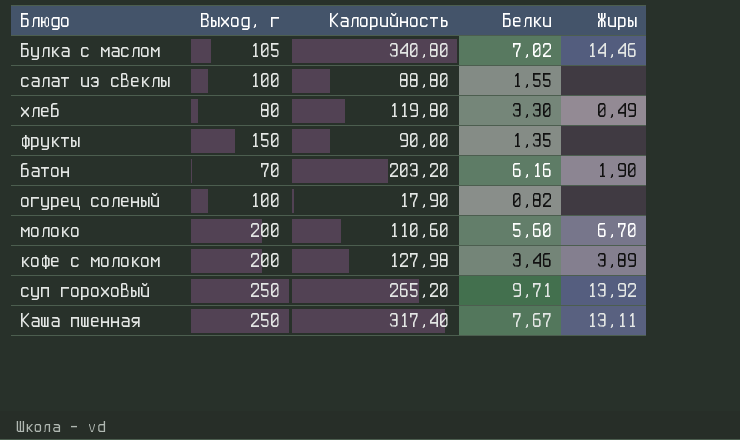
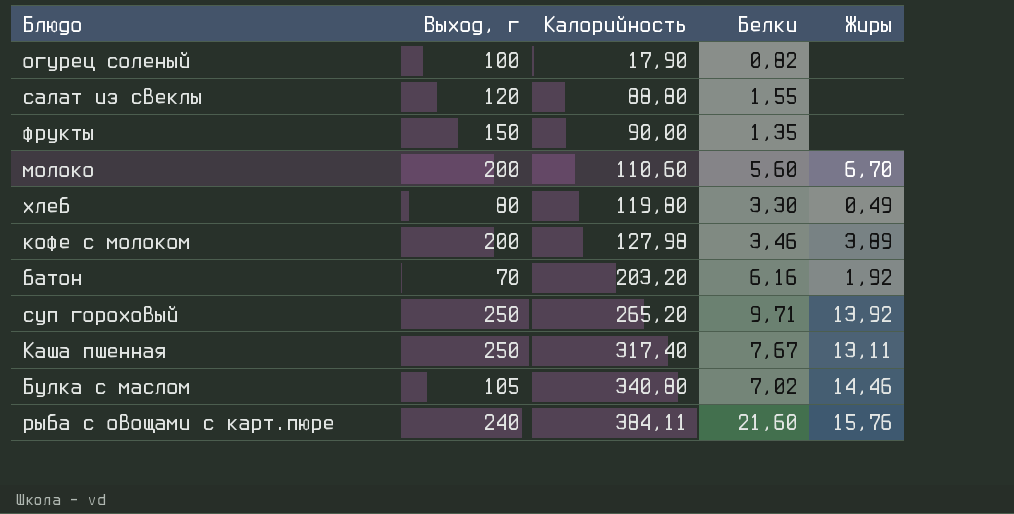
row order: none -> Калорийность ascending
салат из свеклы | Выход, г: 100 -> 120
батон | Жиры: 1,90 -> 1,92
row рыба с овощами с карт.пюре: none -> 240 | 384,11 | 21,60 | 15,76

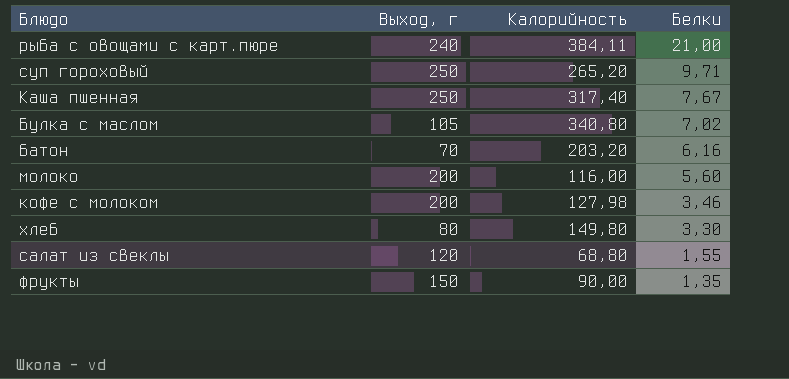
row order: Калорийность ascending -> Белки descending
column Жиры | position: 5 -> none
row огурец соленый: 100 | 17,90 | 0,82 | none -> none
рыба с овощами с карт.пюре | Белки: 21,60 -> 21,00
молоко | Калорийность: 110,60 -> 116,00
хлеб | Калорийность: 119,80 -> 149,80
салат из свеклы | Калорийность: 88,80 -> 68,80

